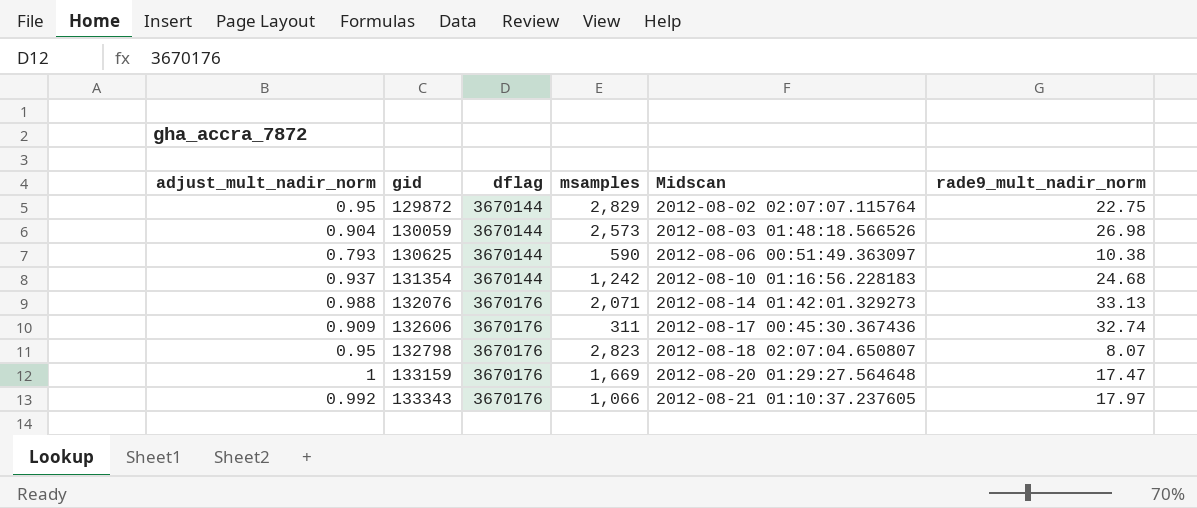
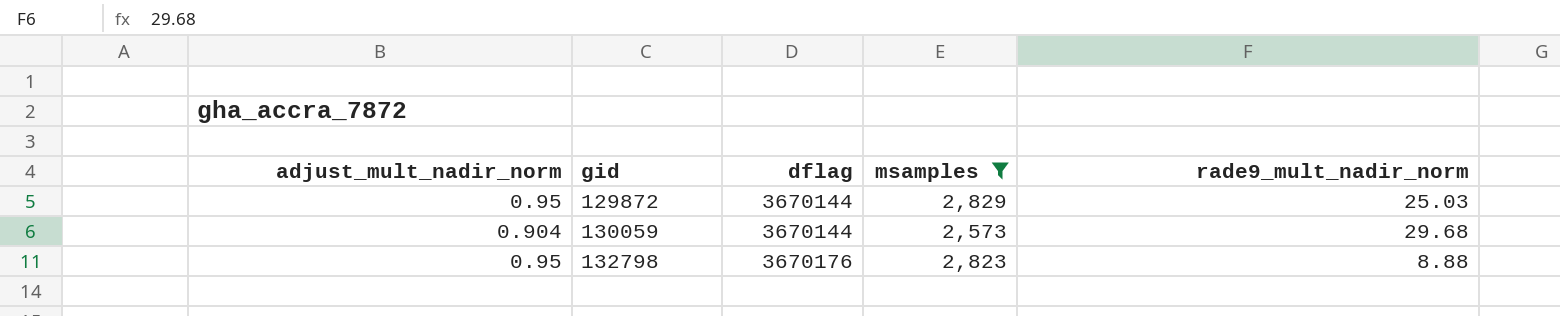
filter: none -> msamples >= 2,573
column Midscan | position: 5 -> none
129872 | rade9_mult_nadir_norm: 22.75 -> 25.03
130059 | rade9_mult_nadir_norm: 26.98 -> 29.68
132798 | rade9_mult_nadir_norm: 8.07 -> 8.88

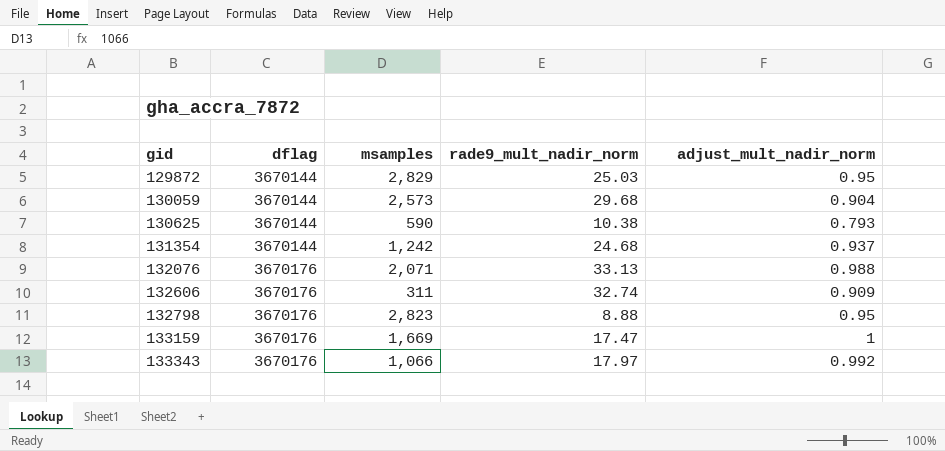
filter: msamples >= 2,573 -> none
column adjust_mult_nadir_norm | position: 1 -> 5

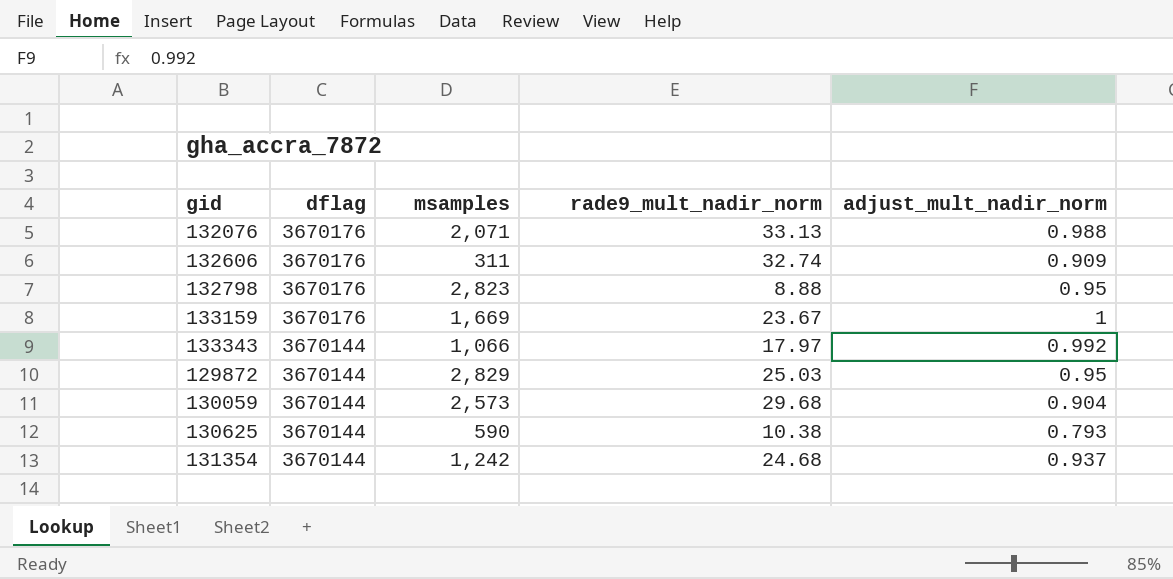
row order: gid ascending -> dflag descending
133159 | rade9_mult_nadir_norm: 17.47 -> 23.67
133343 | dflag: 3670176 -> 3670144

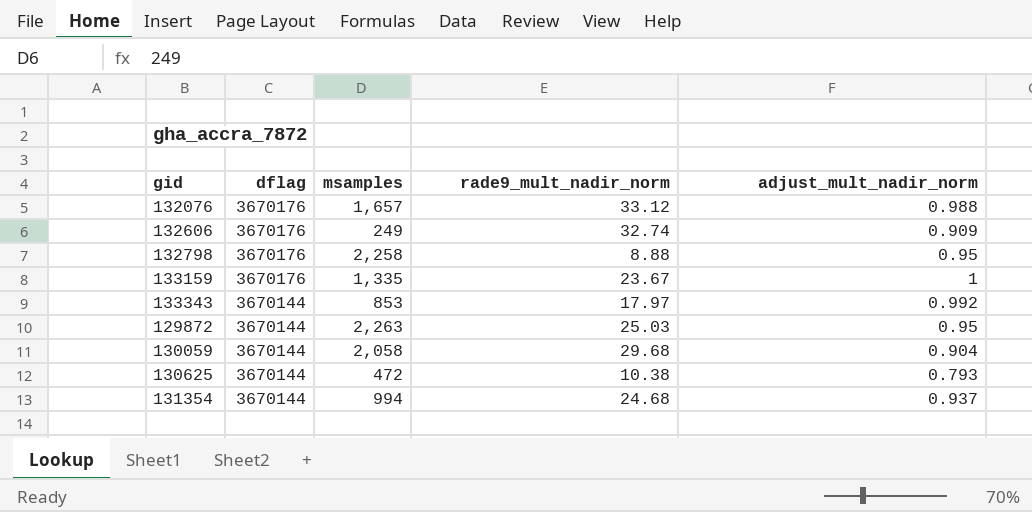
132076 | msamples: 2,071 -> 1,657
132076 | rade9_mult_nadir_norm: 33.13 -> 33.12
132606 | msamples: 311 -> 249
132798 | msamples: 2,823 -> 2,258
133159 | msamples: 1,669 -> 1,335
133343 | msamples: 1,066 -> 853
129872 | msamples: 2,829 -> 2,263
130059 | msamples: 2,573 -> 2,058
130625 | msamples: 590 -> 472
131354 | msamples: 1,242 -> 994

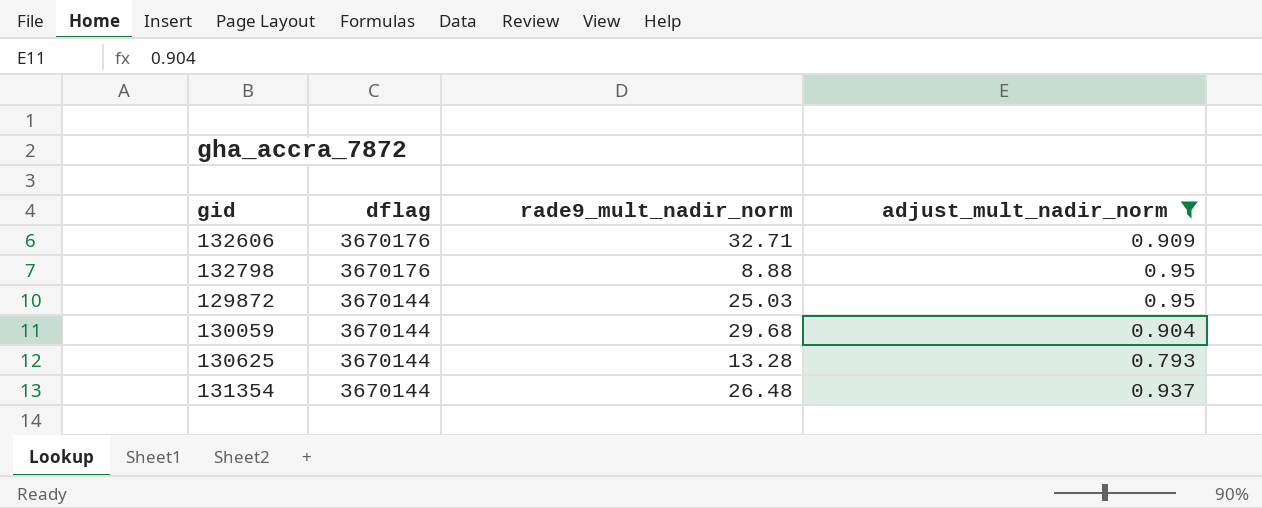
filter: none -> adjust_mult_nadir_norm <= 0.95
column msamples | position: 3 -> none
132606 | rade9_mult_nadir_norm: 32.74 -> 32.71
130625 | rade9_mult_nadir_norm: 10.38 -> 13.28
131354 | rade9_mult_nadir_norm: 24.68 -> 26.48

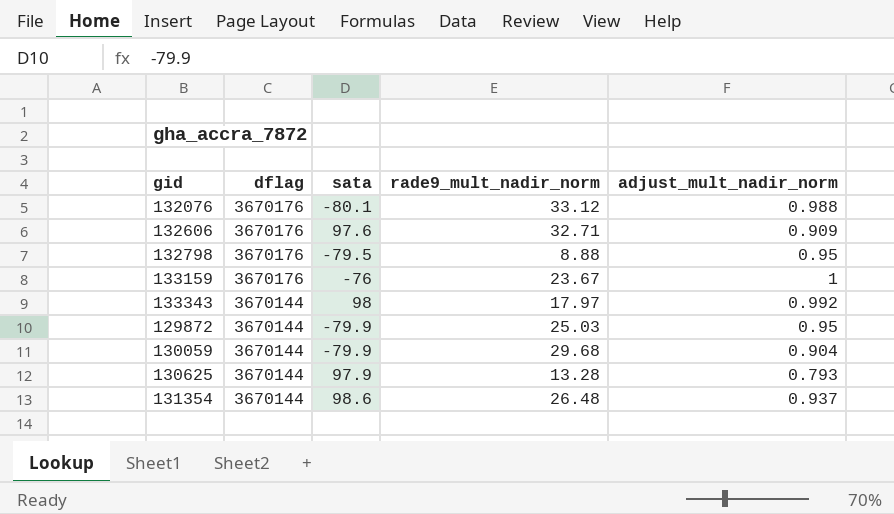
filter: adjust_mult_nadir_norm <= 0.95 -> none
column sata | position: none -> 3

